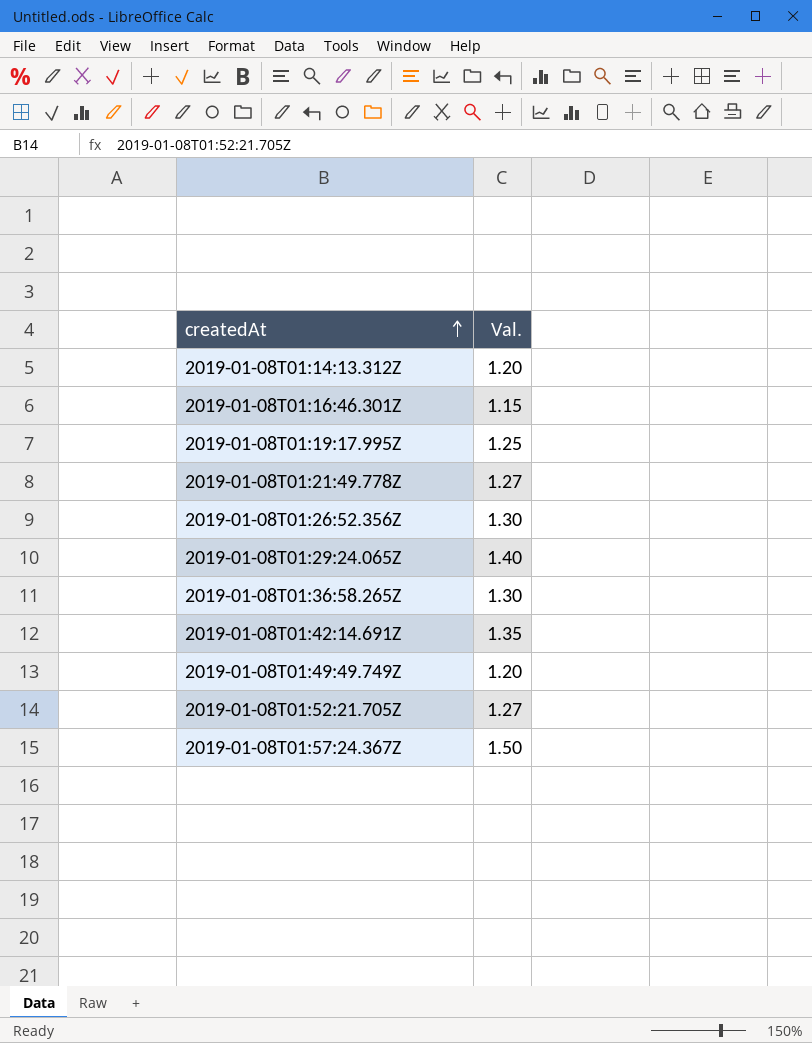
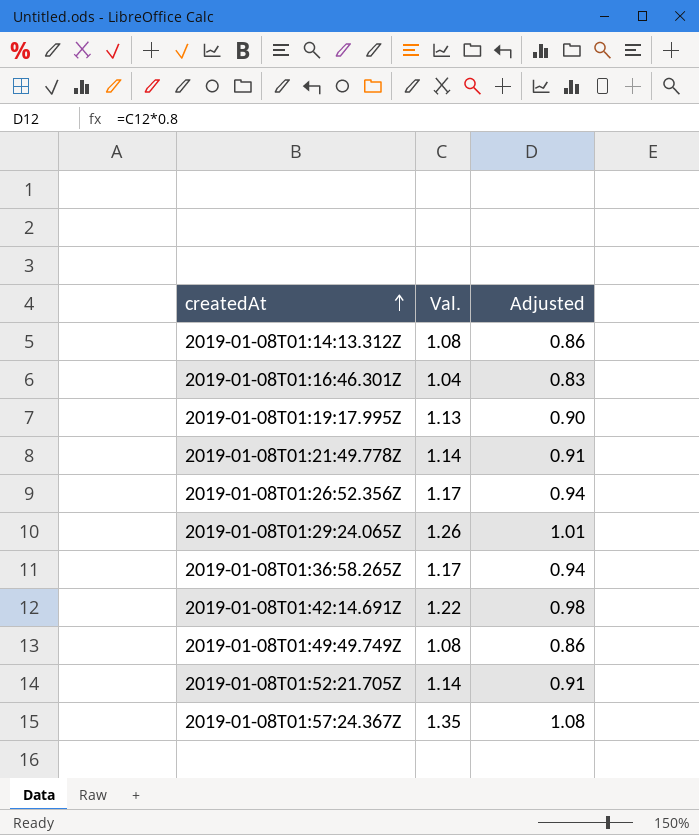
column Adjusted | formula: none -> [Val.] * 0.8
2019-01-08T01:14:13.312Z | Val.: 1.20 -> 1.08
2019-01-08T01:16:46.301Z | Val.: 1.15 -> 1.04
2019-01-08T01:19:17.995Z | Val.: 1.25 -> 1.13
2019-01-08T01:21:49.778Z | Val.: 1.27 -> 1.14
2019-01-08T01:26:52.356Z | Val.: 1.30 -> 1.17
2019-01-08T01:29:24.065Z | Val.: 1.40 -> 1.26
2019-01-08T01:36:58.265Z | Val.: 1.30 -> 1.17
2019-01-08T01:42:14.691Z | Val.: 1.35 -> 1.22
2019-01-08T01:49:49.749Z | Val.: 1.20 -> 1.08
2019-01-08T01:52:21.705Z | Val.: 1.27 -> 1.14
2019-01-08T01:57:24.367Z | Val.: 1.50 -> 1.35

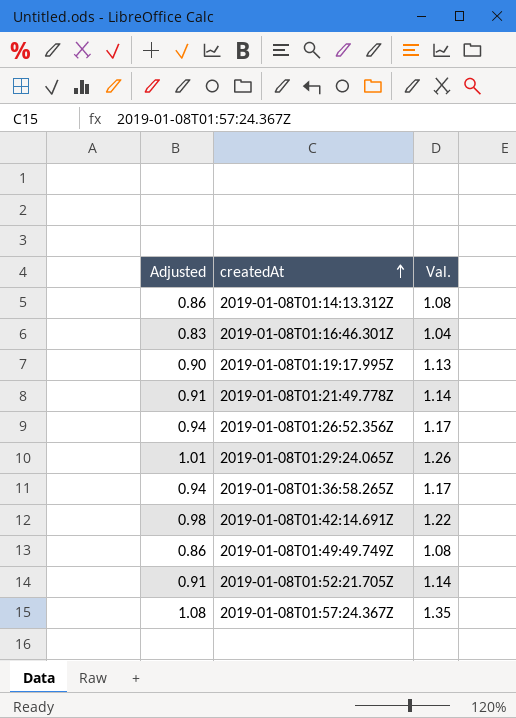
column Adjusted | position: 3 -> 1

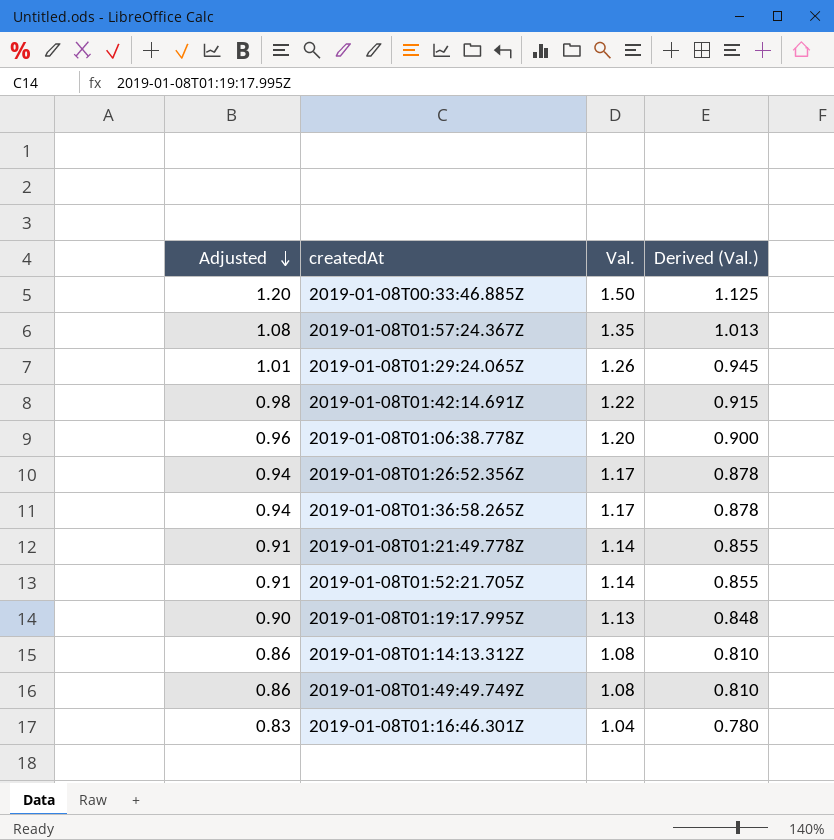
row order: createdAt ascending -> Adjusted descending
column Derived (Val.) | formula: none -> [Val.] * 0.75
row 2019-01-08T00:33:46.885Z: none -> 1.20 | 1.50 | 1.125
row 2019-01-08T01:06:38.778Z: none -> 0.96 | 1.20 | 0.900

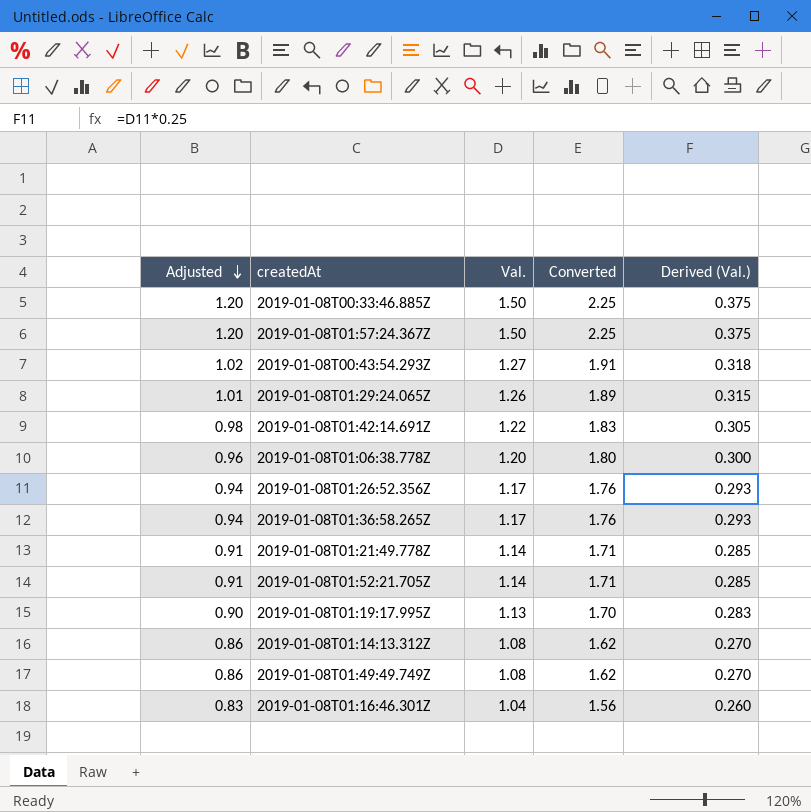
column Converted | formula: none -> [Val.] * 1.5
column Derived (Val.) | formula: [Val.] * 0.75 -> [Val.] * 0.25
2019-01-08T01:57:24.367Z | Adjusted: 1.08 -> 1.20
2019-01-08T01:57:24.367Z | Val.: 1.35 -> 1.50
row 2019-01-08T00:43:54.293Z: none -> 1.02 | 1.27 | 1.91 | 0.318

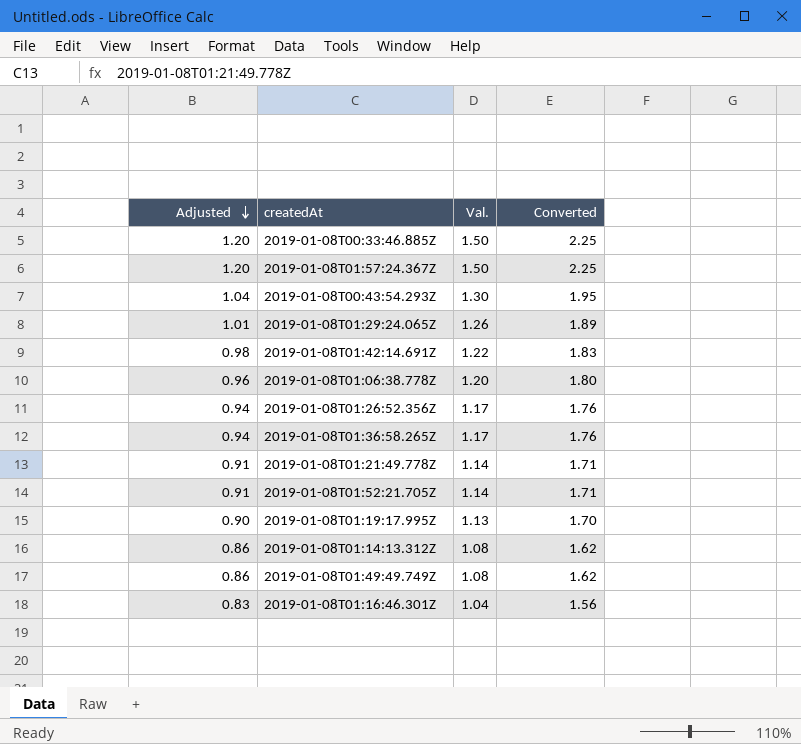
column Derived (Val.) | formula: [Val.] * 0.25 -> none
2019-01-08T00:43:54.293Z | Adjusted: 1.02 -> 1.04
2019-01-08T00:43:54.293Z | Val.: 1.27 -> 1.30
2019-01-08T00:43:54.293Z | Converted: 1.91 -> 1.95

